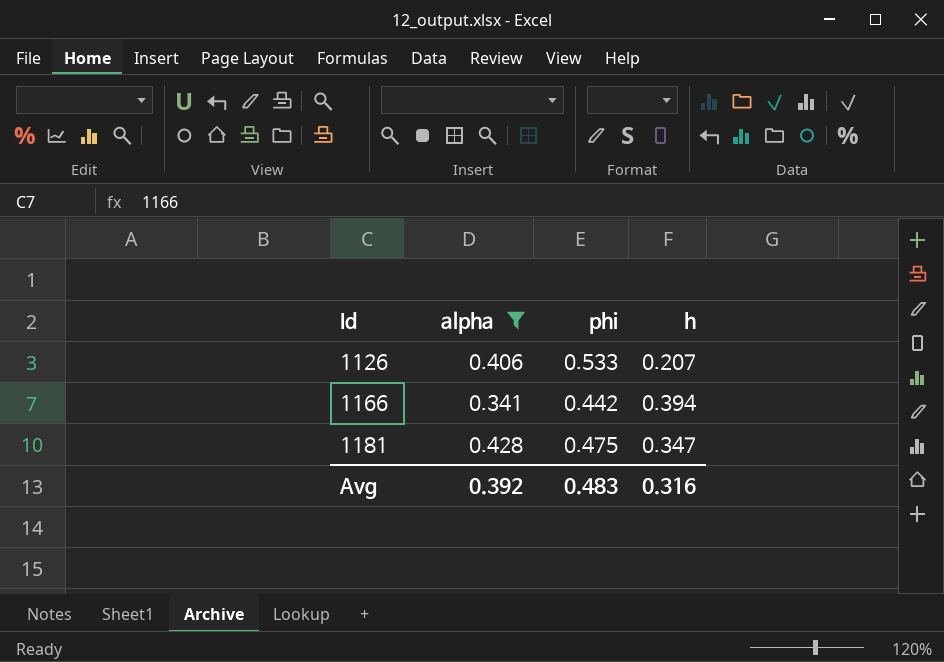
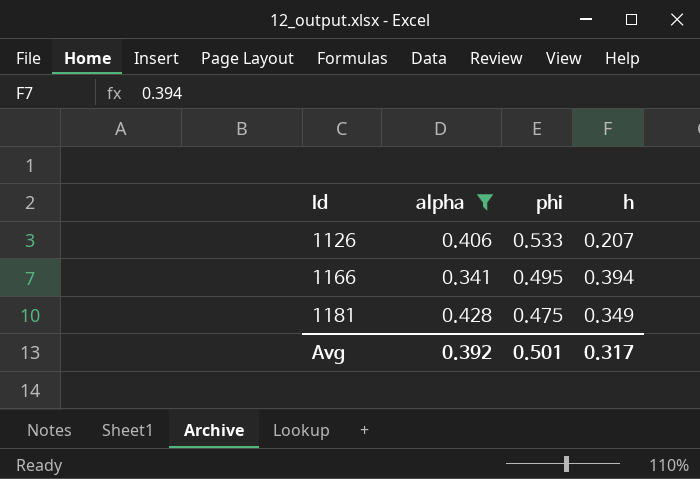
1166 | phi: 0.442 -> 0.495
1181 | h: 0.347 -> 0.349
Avg | phi: 0.483 -> 0.501
Avg | h: 0.316 -> 0.317

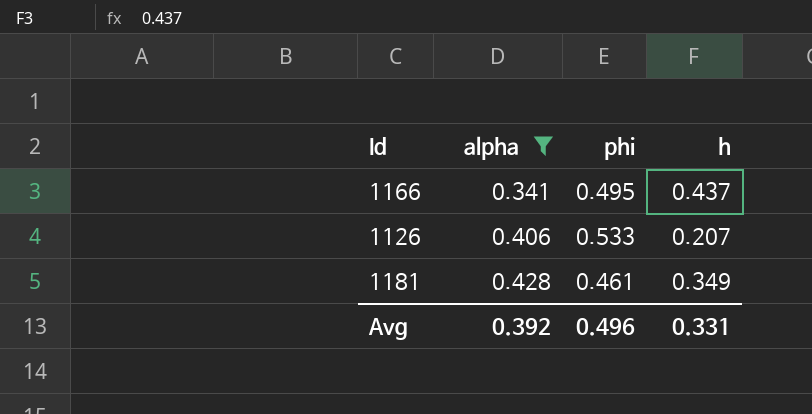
row order: Id ascending -> alpha ascending
1166 | h: 0.394 -> 0.437
1181 | phi: 0.475 -> 0.461
Avg | phi: 0.501 -> 0.496
Avg | h: 0.317 -> 0.331

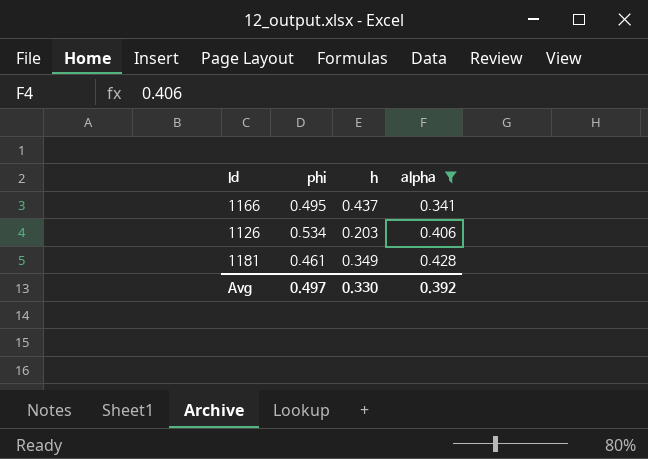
column alpha | position: 2 -> 4
1126 | phi: 0.533 -> 0.534
1126 | h: 0.207 -> 0.203
Avg | phi: 0.496 -> 0.497
Avg | h: 0.331 -> 0.330

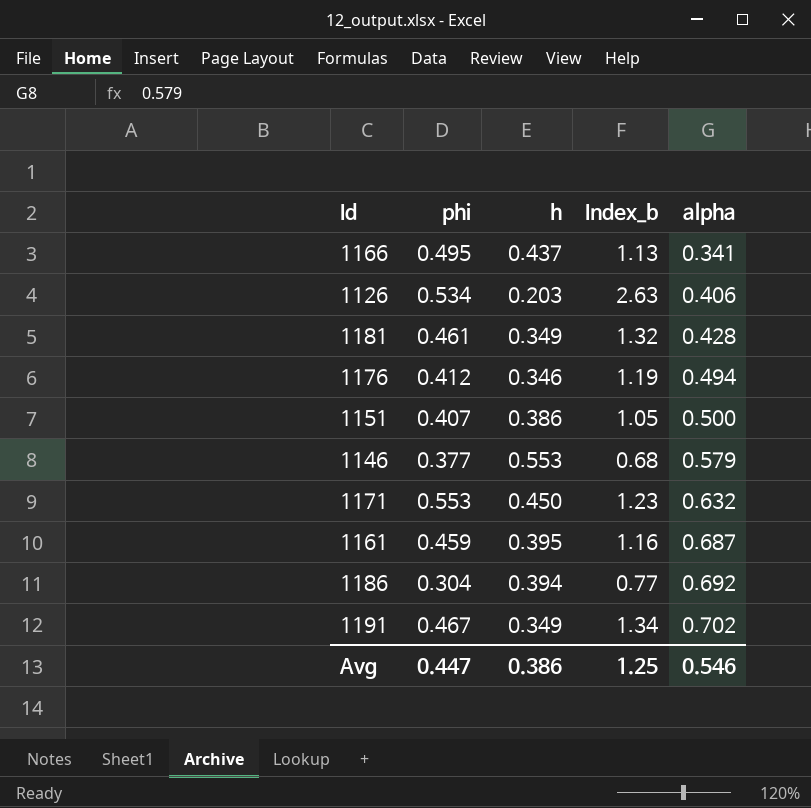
filter: alpha <= 0.428 -> none
column Index_b | formula: none -> [phi] / [h]
Avg | phi: 0.497 -> 0.447
Avg | h: 0.330 -> 0.386
Avg | alpha: 0.392 -> 0.546

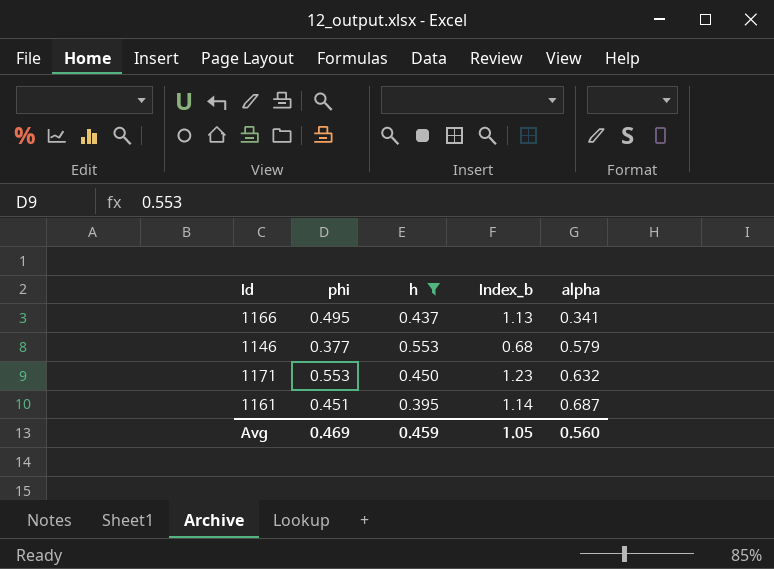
filter: none -> h >= 0.395
1161 | phi: 0.459 -> 0.451
1161 | Index_b: 1.16 -> 1.14
Avg | phi: 0.447 -> 0.469
Avg | h: 0.386 -> 0.459
Avg | Index_b: 1.25 -> 1.05
Avg | alpha: 0.546 -> 0.560

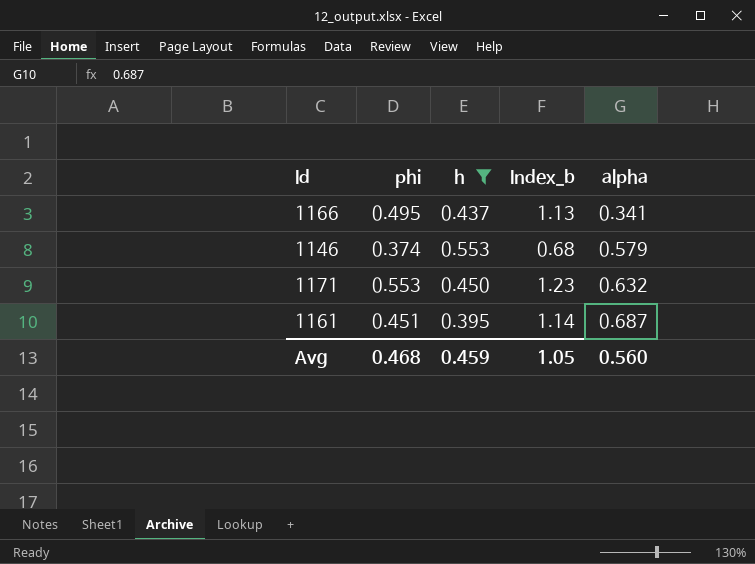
1146 | phi: 0.377 -> 0.374
Avg | phi: 0.469 -> 0.468

